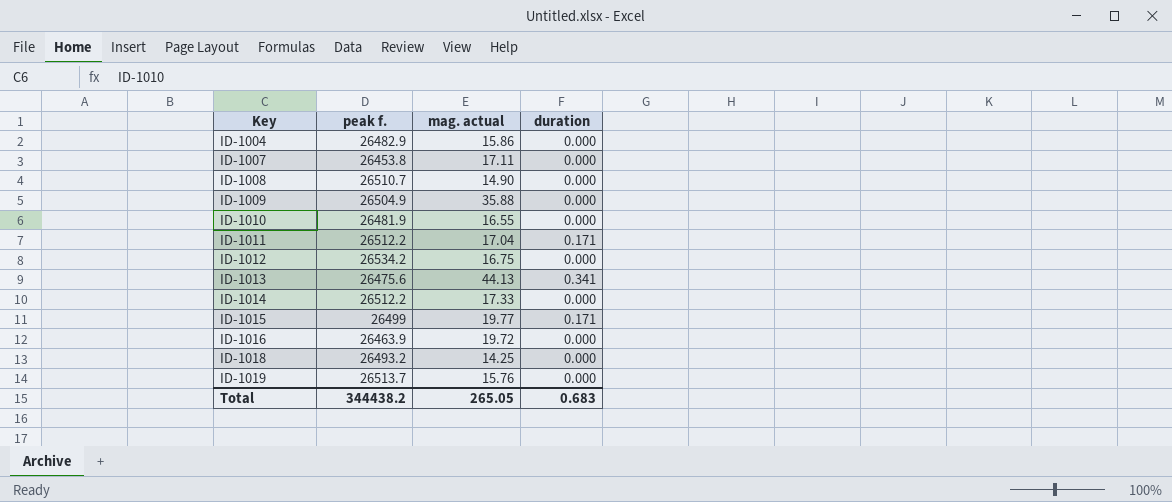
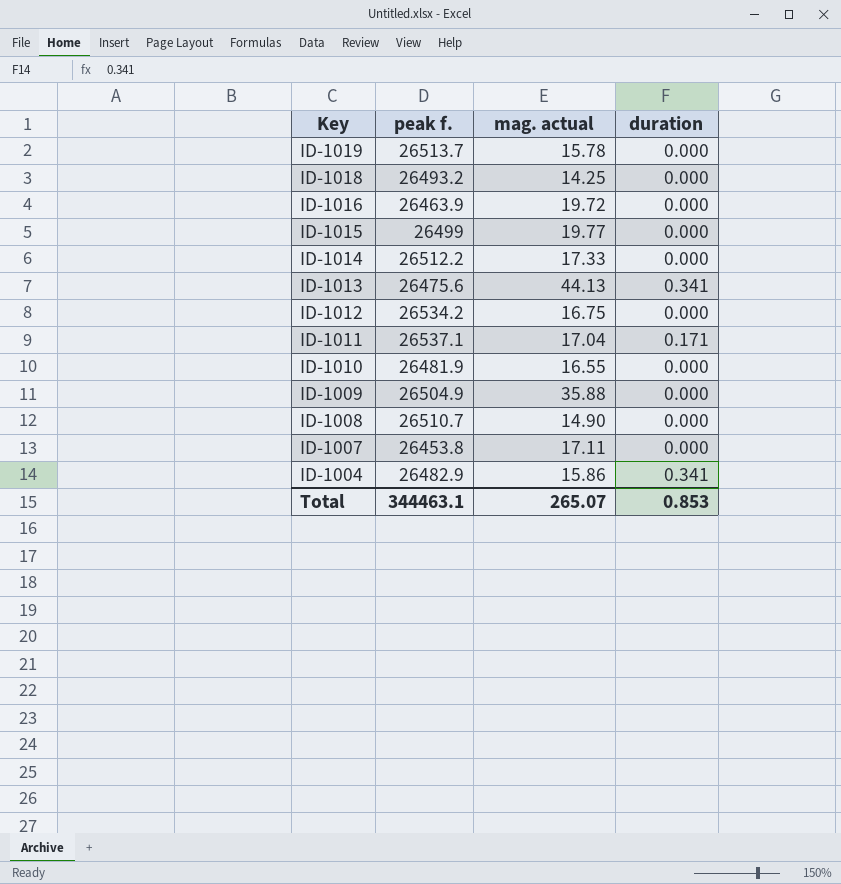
row order: Key ascending -> Key descending
ID-1019 | mag. actual: 15.76 -> 15.78
ID-1015 | duration: 0.171 -> 0.000
ID-1011 | peak f.: 26512.2 -> 26537.1
ID-1004 | duration: 0.000 -> 0.341
Total | peak f.: 344438.2 -> 344463.1
Total | mag. actual: 265.05 -> 265.07
Total | duration: 0.683 -> 0.853

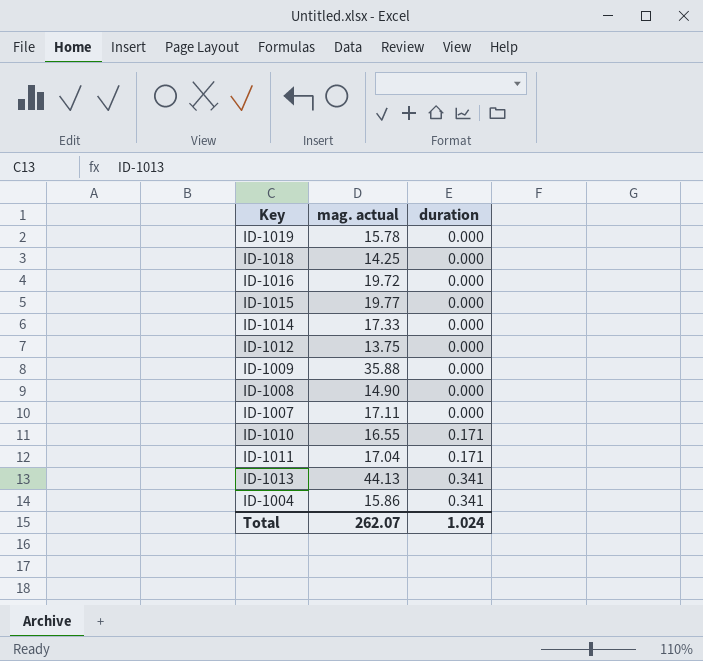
row order: Key descending -> duration ascending
column peak f. | position: 2 -> none
ID-1012 | mag. actual: 16.75 -> 13.75
ID-1010 | duration: 0.000 -> 0.171
Total | mag. actual: 265.07 -> 262.07
Total | duration: 0.853 -> 1.024

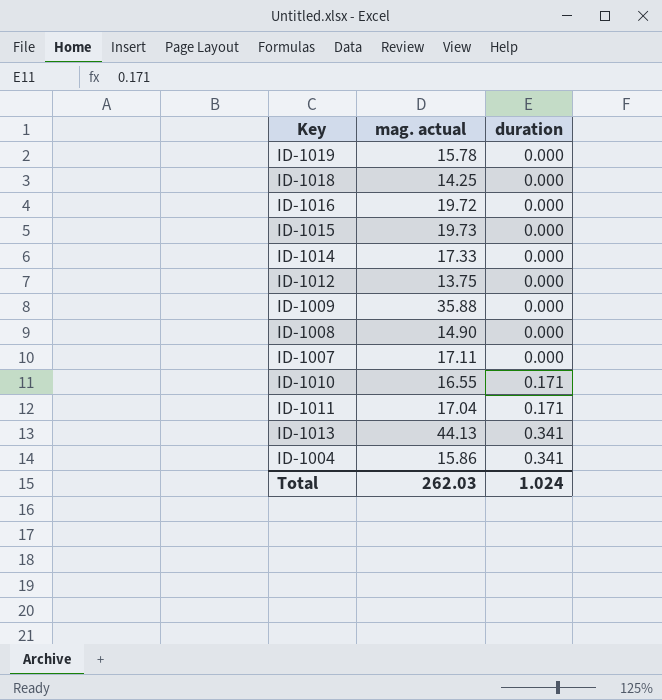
ID-1015 | mag. actual: 19.77 -> 19.73
Total | mag. actual: 262.07 -> 262.03

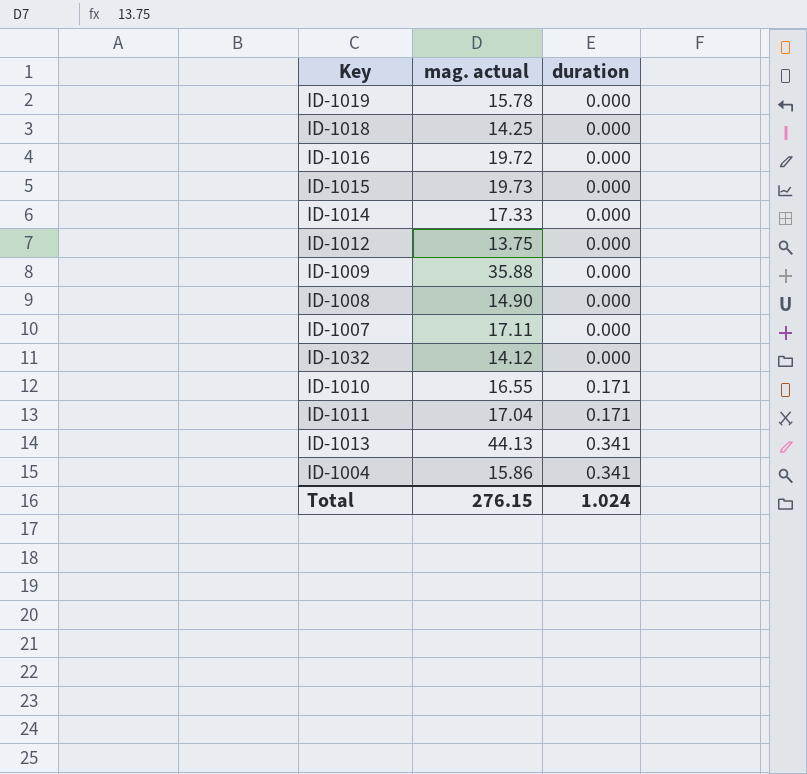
row ID-1032: none -> 14.12 | 0.000
Total | mag. actual: 262.03 -> 276.15

